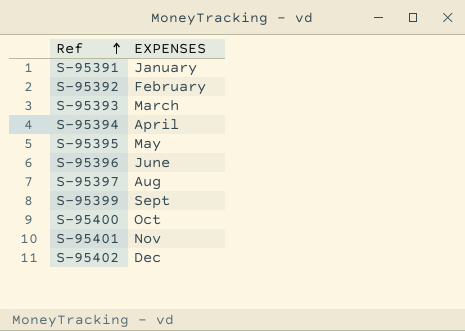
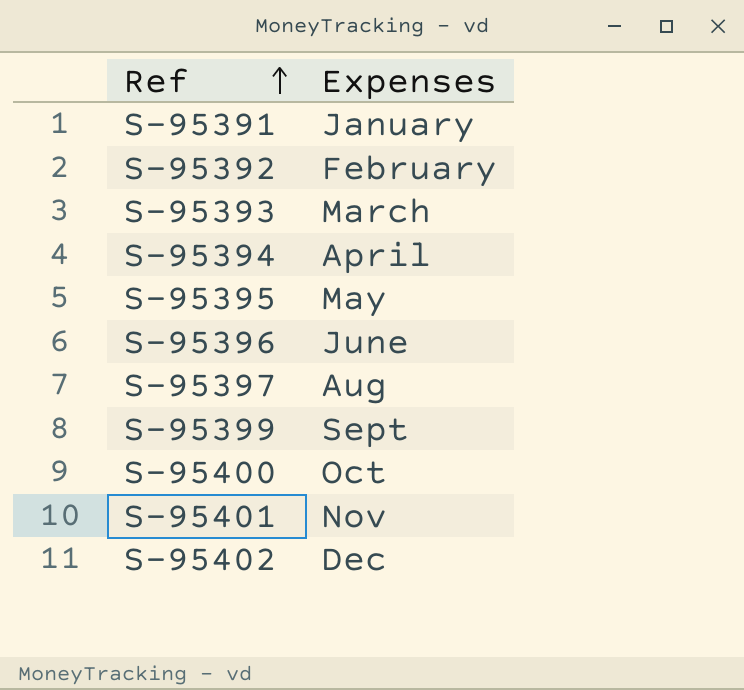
column name: EXPENSES -> Expenses

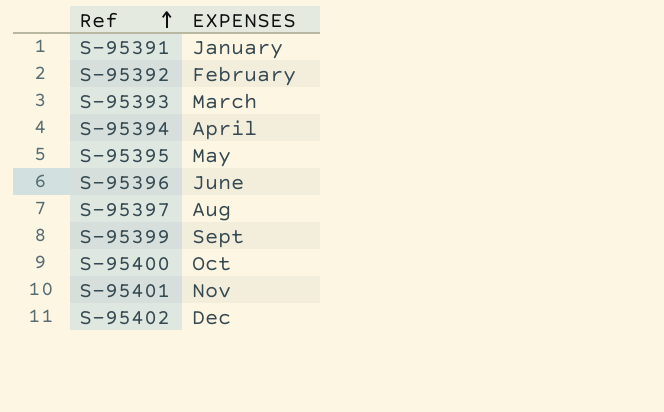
column name: Expenses -> EXPENSES

